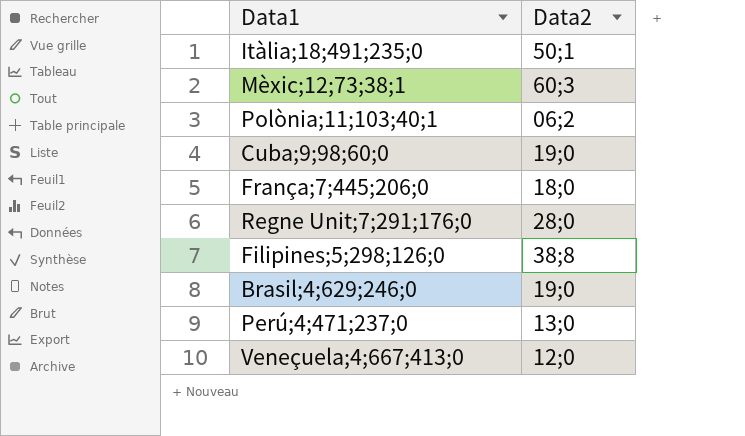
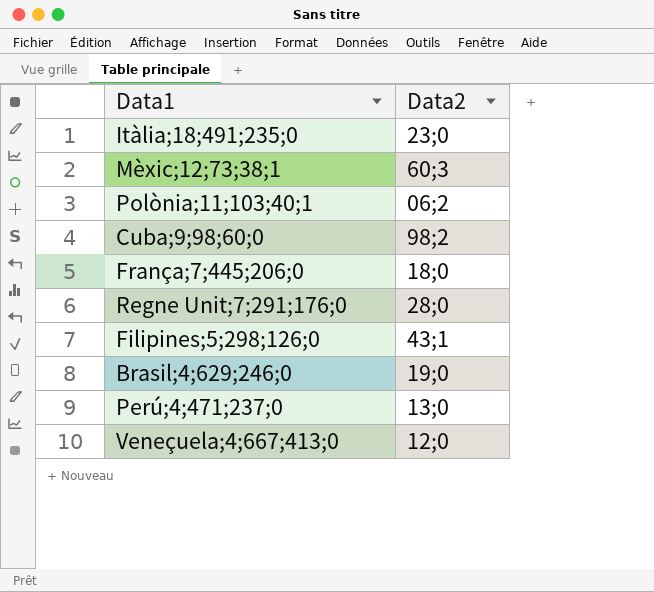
Itàlia;18;491;235;0 | Data2: 50;1 -> 23;0
Cuba;9;98;60;0 | Data2: 19;0 -> 98;2
Filipines;5;298;126;0 | Data2: 38;8 -> 43;1

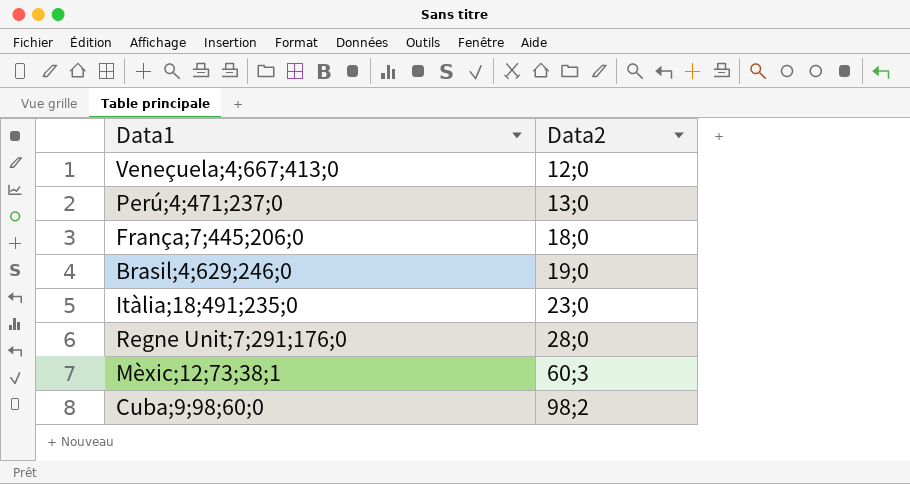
row order: none -> Data2 ascending
row Polònia;11;103;40;1: 06;2 -> none
row Filipines;5;298;126;0: 43;1 -> none

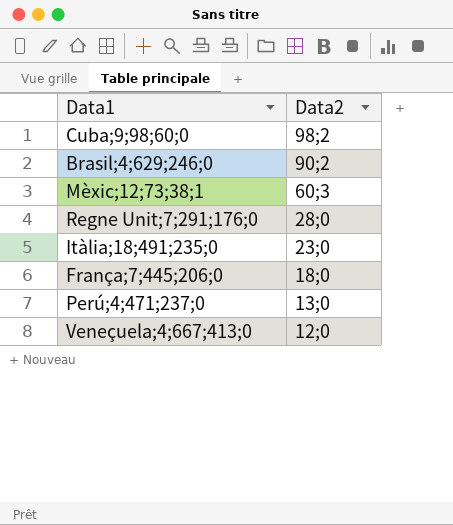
row order: Data2 ascending -> Data2 descending
Brasil;4;629;246;0 | Data2: 19;0 -> 90;2

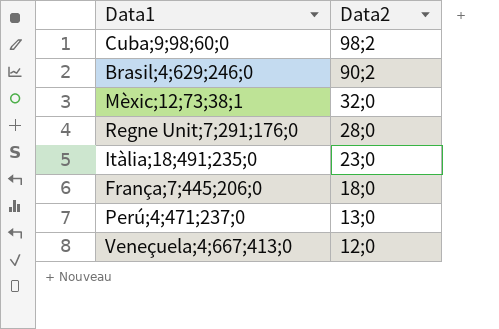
Mèxic;12;73;38;1 | Data2: 60;3 -> 32;0

